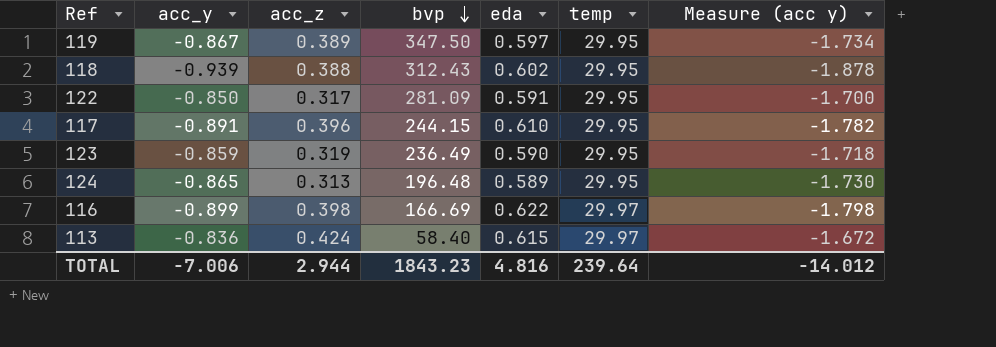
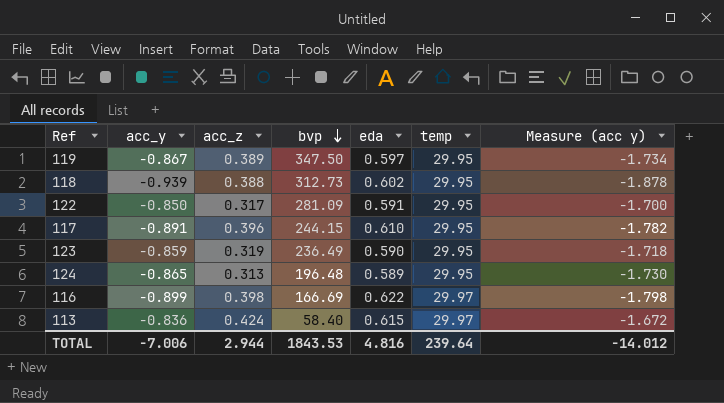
118 | bvp: 312.43 -> 312.73
TOTAL | bvp: 1843.23 -> 1843.53

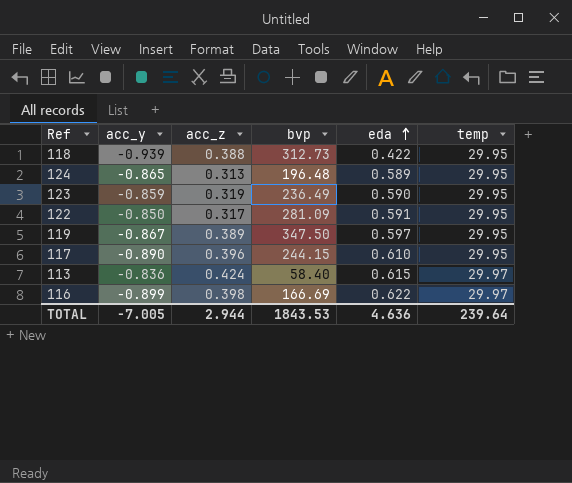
row order: bvp descending -> eda ascending
column Measure (acc y) | formula: [acc_y] * 2 -> none
118 | eda: 0.602 -> 0.422
117 | acc_y: -0.891 -> -0.890
TOTAL | acc_y: -7.006 -> -7.005
TOTAL | eda: 4.816 -> 4.636

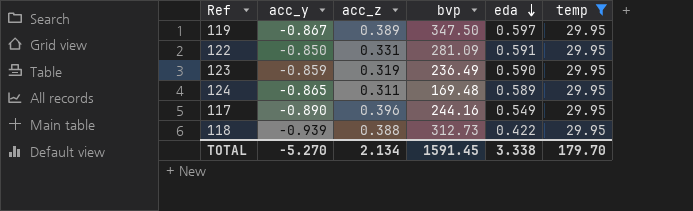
filter: none -> temp = 29.95
row order: eda ascending -> eda descending
122 | acc_z: 0.317 -> 0.331
124 | acc_z: 0.313 -> 0.311
124 | bvp: 196.48 -> 169.48
117 | bvp: 244.15 -> 244.16
117 | eda: 0.610 -> 0.549
TOTAL | acc_y: -7.005 -> -5.270
TOTAL | acc_z: 2.944 -> 2.134
TOTAL | bvp: 1843.53 -> 1591.45
TOTAL | eda: 4.636 -> 3.338
TOTAL | temp: 239.64 -> 179.70

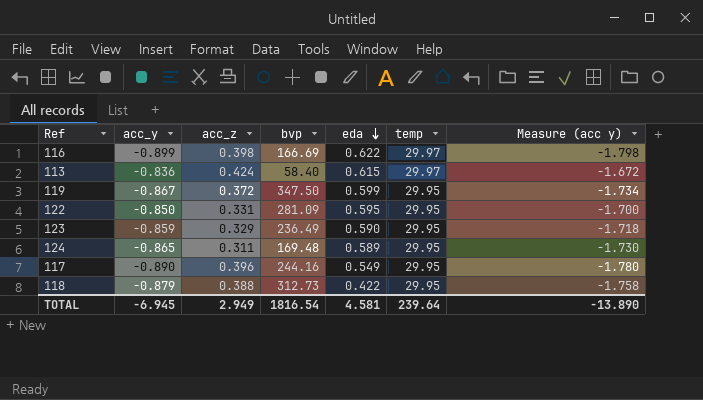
filter: temp = 29.95 -> none
column Measure (acc y) | formula: none -> [acc_y] * 2
119 | acc_z: 0.389 -> 0.372
119 | eda: 0.597 -> 0.599
122 | eda: 0.591 -> 0.595
123 | acc_z: 0.319 -> 0.329
118 | acc_y: -0.939 -> -0.879
TOTAL | acc_y: -5.270 -> -6.945
TOTAL | acc_z: 2.134 -> 2.949
TOTAL | bvp: 1591.45 -> 1816.54
TOTAL | eda: 3.338 -> 4.581
TOTAL | temp: 179.70 -> 239.64

